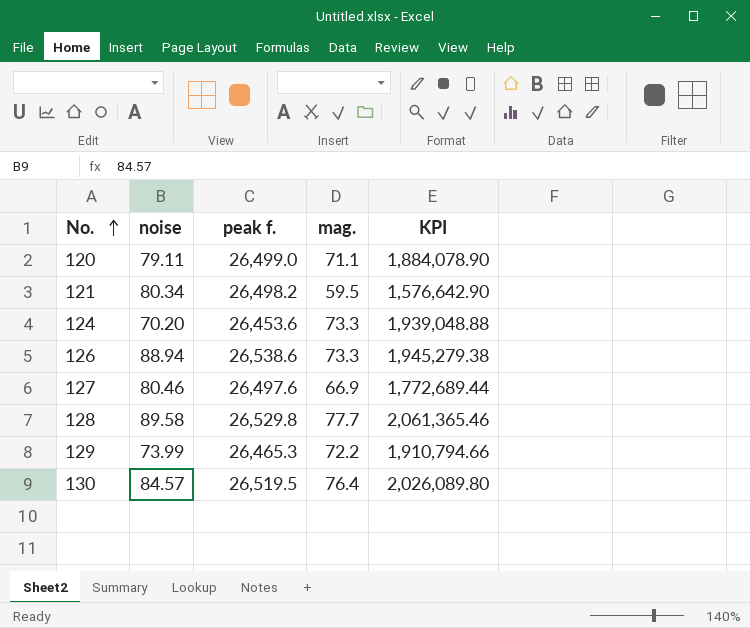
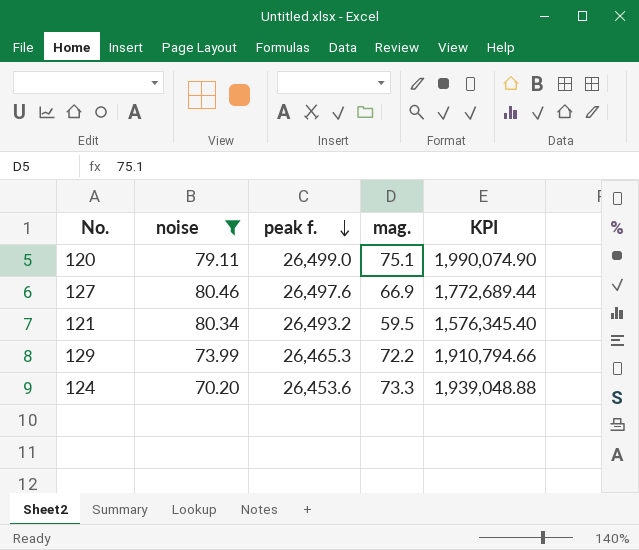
filter: none -> noise <= 80.46
row order: No. ascending -> peak f. descending
120 | mag.: 71.1 -> 75.1
120 | KPI: 1,884,078.90 -> 1,990,074.90
121 | peak f.: 26,498.2 -> 26,493.2
121 | KPI: 1,576,642.90 -> 1,576,345.40

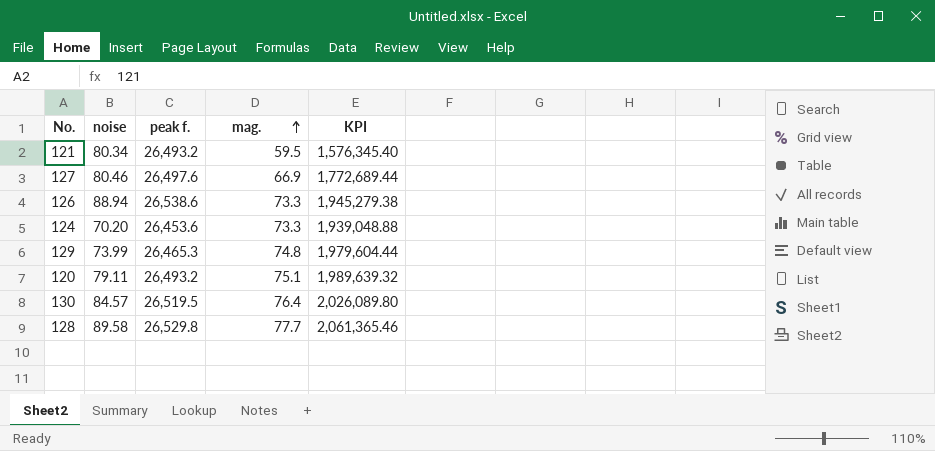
filter: noise <= 80.46 -> none
row order: peak f. descending -> mag. ascending
129 | mag.: 72.2 -> 74.8
129 | KPI: 1,910,794.66 -> 1,979,604.44
120 | peak f.: 26,499.0 -> 26,493.2
120 | KPI: 1,990,074.90 -> 1,989,639.32

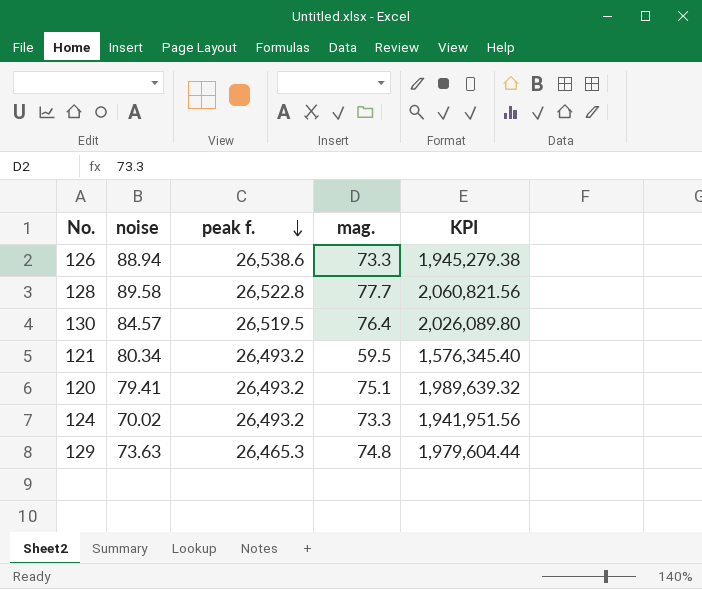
row order: mag. ascending -> peak f. descending
row 127: 80.46 | 26,497.6 | 66.9 | 1,772,689.44 -> none
128 | peak f.: 26,529.8 -> 26,522.8
128 | KPI: 2,061,365.46 -> 2,060,821.56
120 | noise: 79.11 -> 79.41
124 | noise: 70.20 -> 70.02
124 | peak f.: 26,453.6 -> 26,493.2
124 | KPI: 1,939,048.88 -> 1,941,951.56
129 | noise: 73.99 -> 73.63

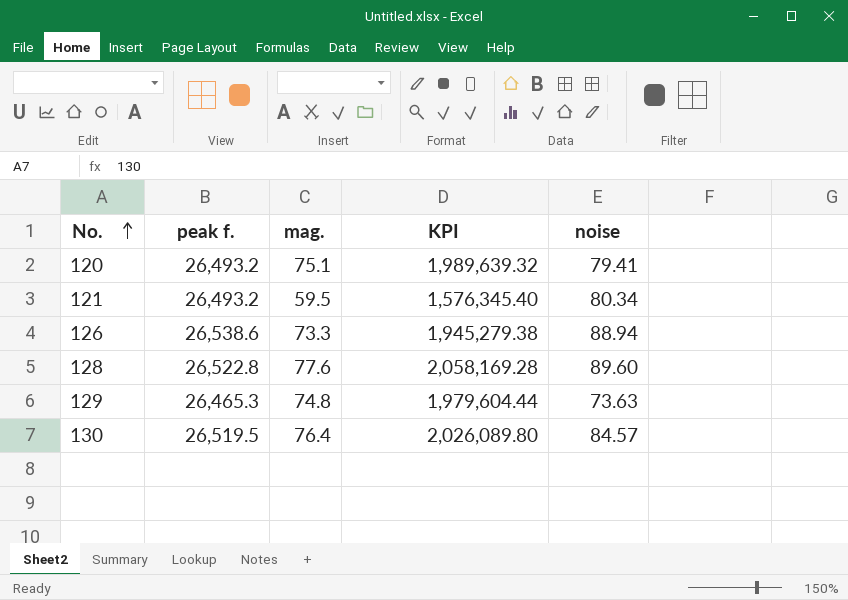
row order: peak f. descending -> No. ascending
column noise | position: 2 -> 5
row 124: 70.02 | 26,493.2 | 73.3 | 1,941,951.56 -> none
128 | mag.: 77.7 -> 77.6
128 | KPI: 2,060,821.56 -> 2,058,169.28
128 | noise: 89.58 -> 89.60

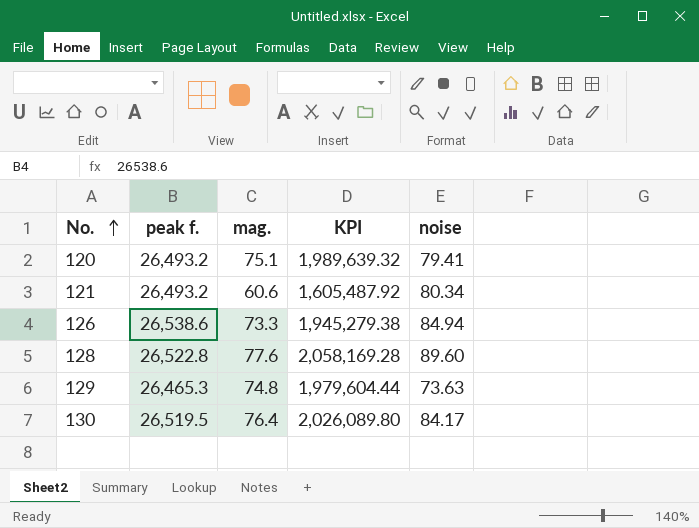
121 | mag.: 59.5 -> 60.6
121 | KPI: 1,576,345.40 -> 1,605,487.92
126 | noise: 88.94 -> 84.94
130 | noise: 84.57 -> 84.17

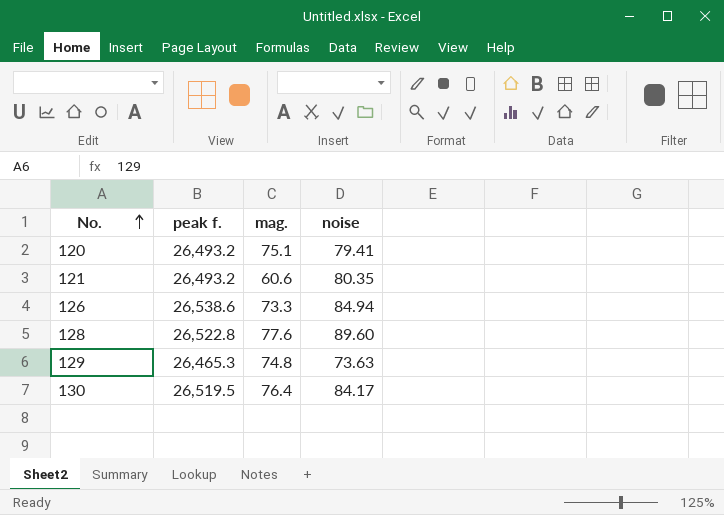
column KPI | formula: [peak f.] * [mag.] -> none
121 | noise: 80.34 -> 80.35

